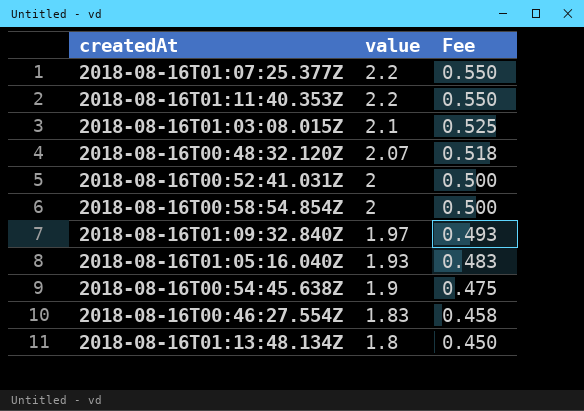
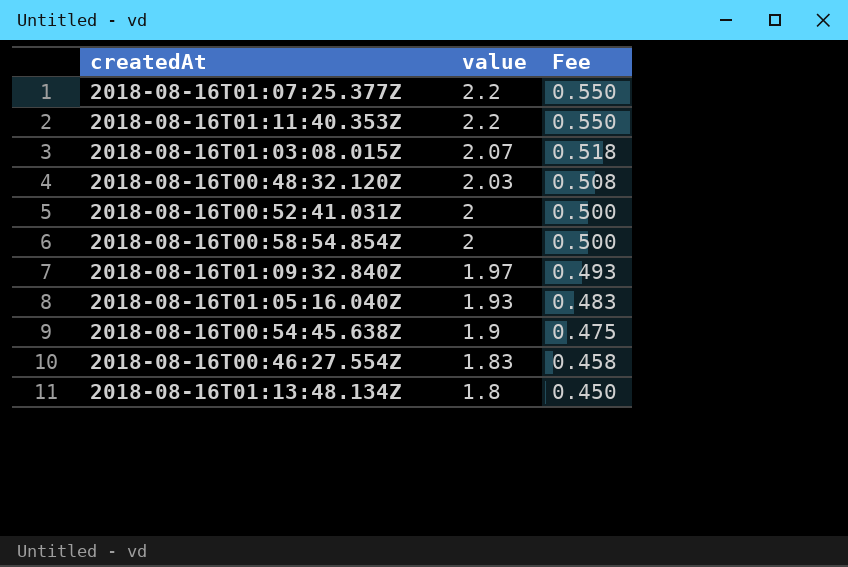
2018-08-16T01:03:08.015Z | value: 2.1 -> 2.07
2018-08-16T01:03:08.015Z | Fee: 0.525 -> 0.518
2018-08-16T00:48:32.120Z | value: 2.07 -> 2.03
2018-08-16T00:48:32.120Z | Fee: 0.518 -> 0.508

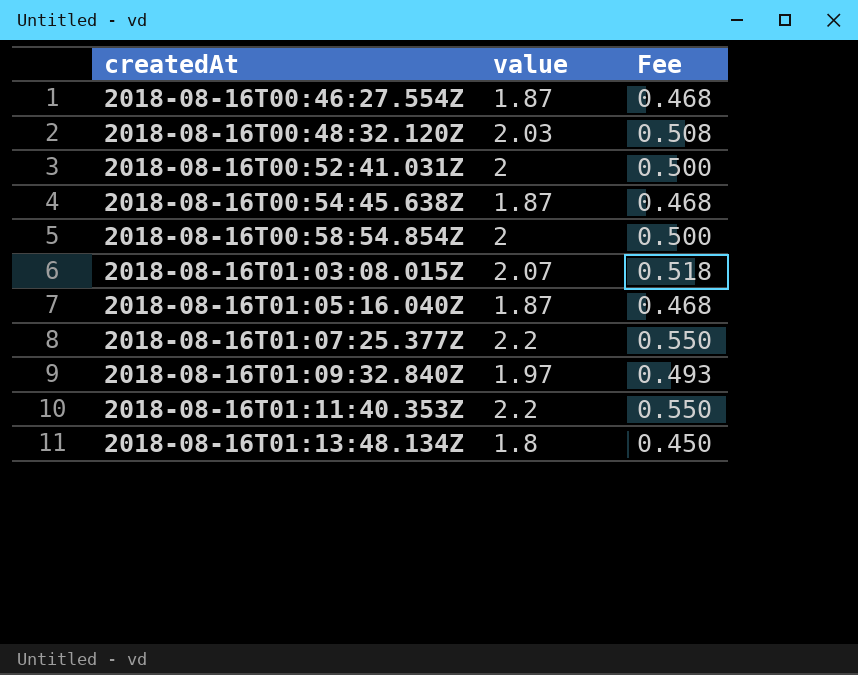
row order: value descending -> createdAt ascending
2018-08-16T00:46:27.554Z | value: 1.83 -> 1.87
2018-08-16T00:46:27.554Z | Fee: 0.458 -> 0.468
2018-08-16T00:54:45.638Z | value: 1.9 -> 1.87
2018-08-16T00:54:45.638Z | Fee: 0.475 -> 0.468
2018-08-16T01:05:16.040Z | value: 1.93 -> 1.87
2018-08-16T01:05:16.040Z | Fee: 0.483 -> 0.468

